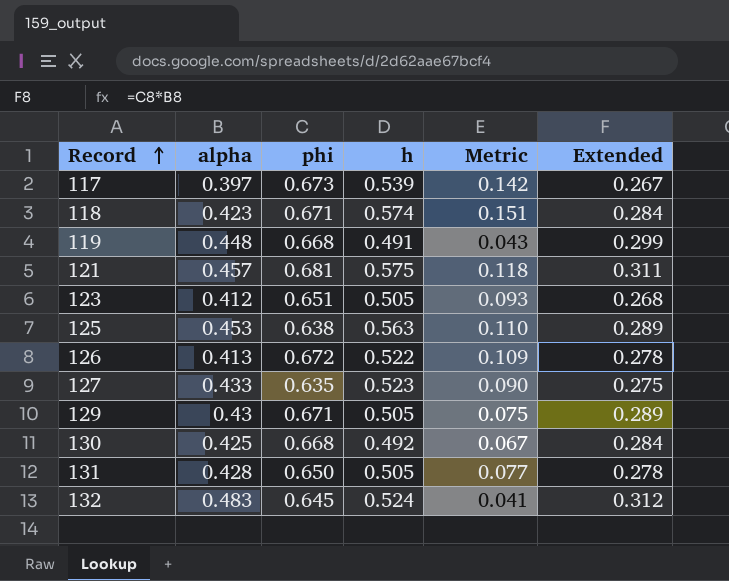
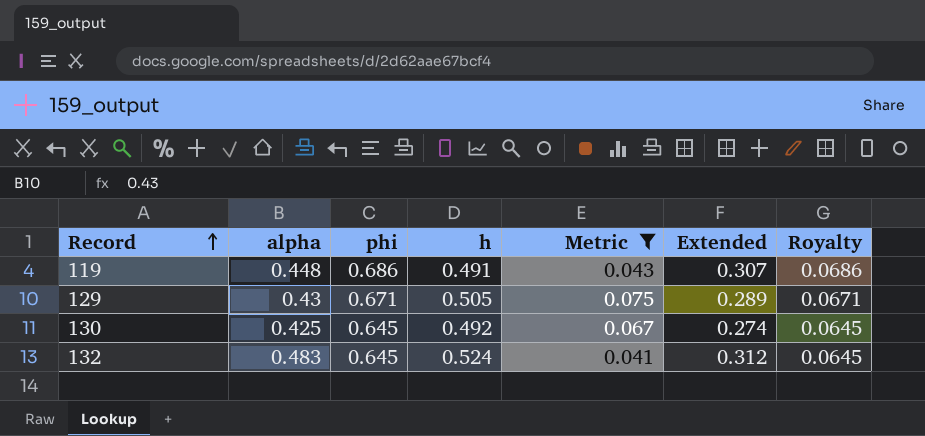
filter: none -> Metric <= 0.075
column Royalty | formula: none -> [phi] * 0.1
119 | phi: 0.668 -> 0.686
119 | Extended: 0.299 -> 0.307
130 | phi: 0.668 -> 0.645
130 | Extended: 0.284 -> 0.274

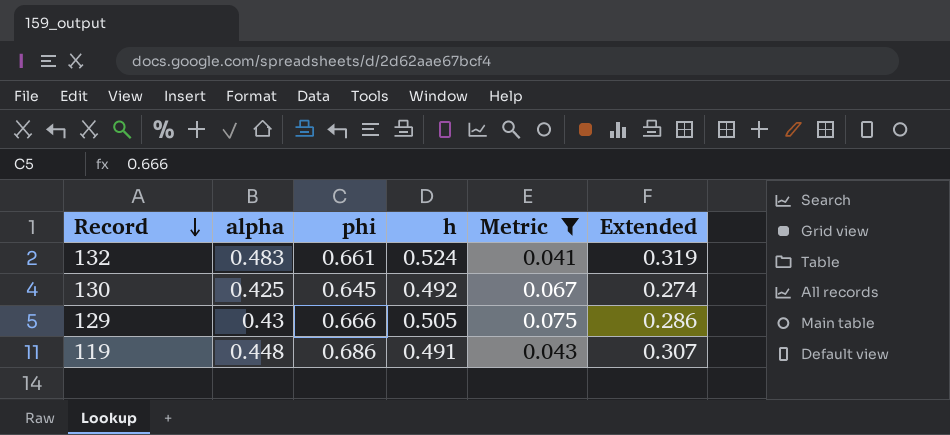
row order: Record ascending -> Record descending
column Royalty | formula: [phi] * 0.1 -> none
132 | phi: 0.645 -> 0.661
132 | Extended: 0.312 -> 0.319
129 | phi: 0.671 -> 0.666
129 | Extended: 0.289 -> 0.286

